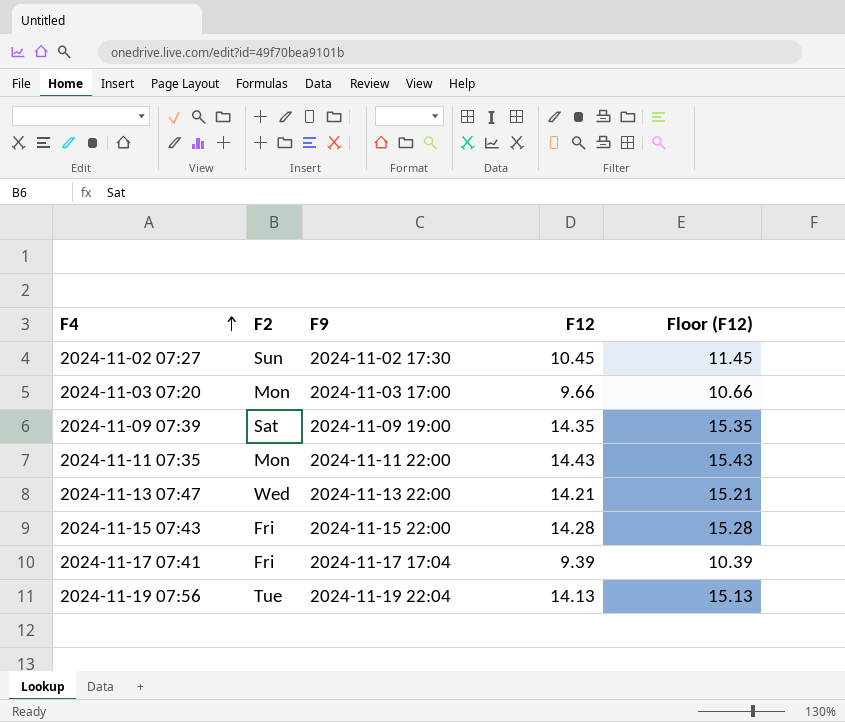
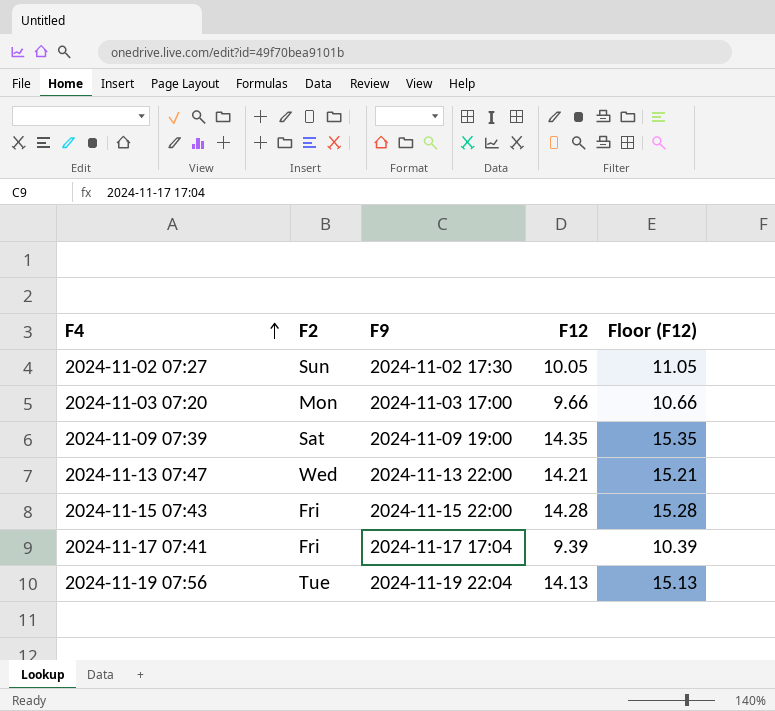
row 2024-11-11 07:35: Mon | 2024-11-11 22:00 | 14.43 | 15.43 -> none
2024-11-02 07:27 | F12: 10.45 -> 10.05
2024-11-02 07:27 | Floor (F12): 11.45 -> 11.05

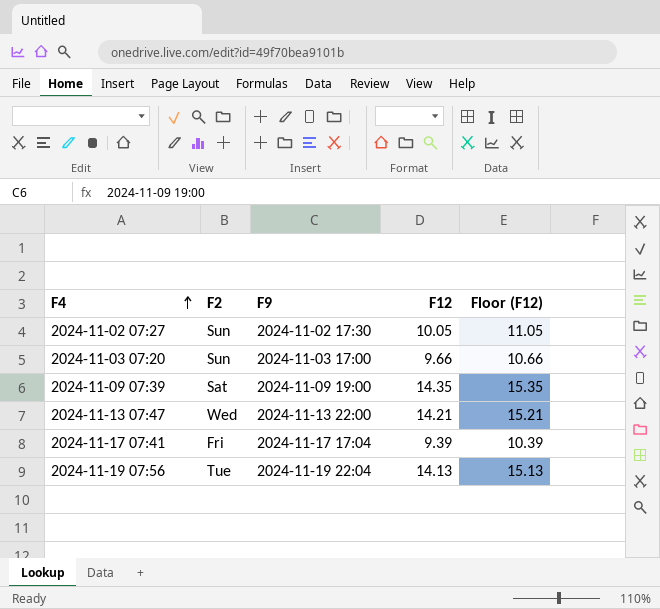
row 2024-11-15 07:43: Fri | 2024-11-15 22:00 | 14.28 | 15.28 -> none
2024-11-03 07:20 | F2: Mon -> Sun

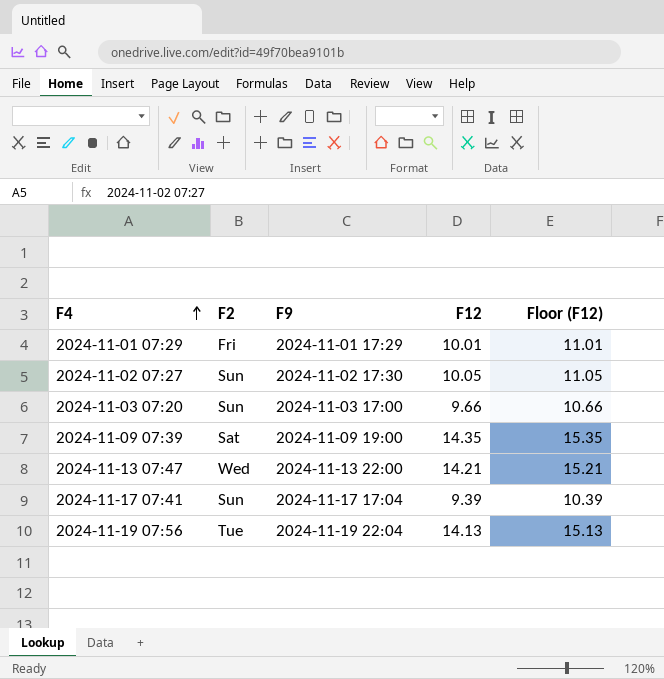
row 2024-11-01 07:29: none -> Fri | 2024-11-01 17:29 | 10.01 | 11.01
2024-11-17 07:41 | F2: Fri -> Sun

